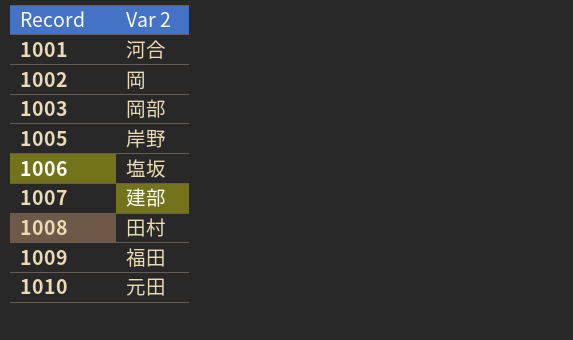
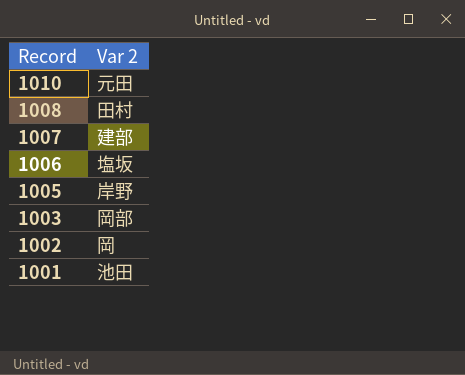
row order: Record ascending -> Record descending
row 1009: 福田 -> none
1001 | Var 2: 河合 -> 池田

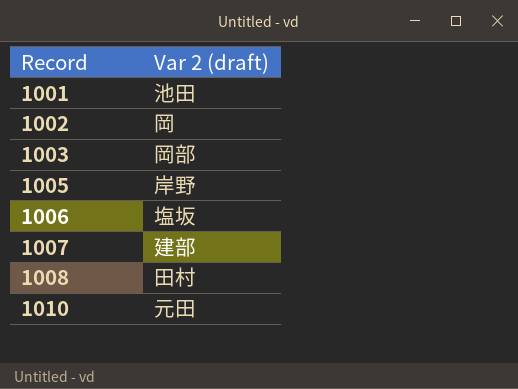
row order: Record descending -> Record ascending
column name: Var 2 -> Var 2 (draft)

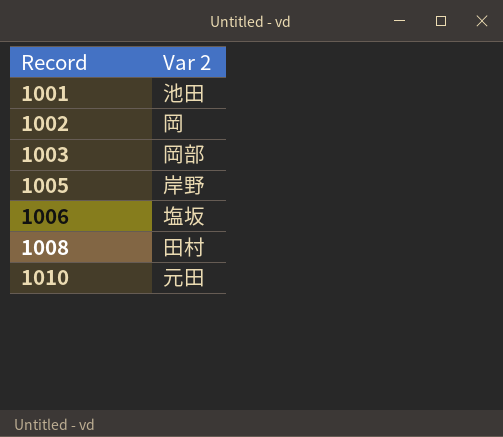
column name: Var 2 (draft) -> Var 2
row 1007: 建部 -> none

